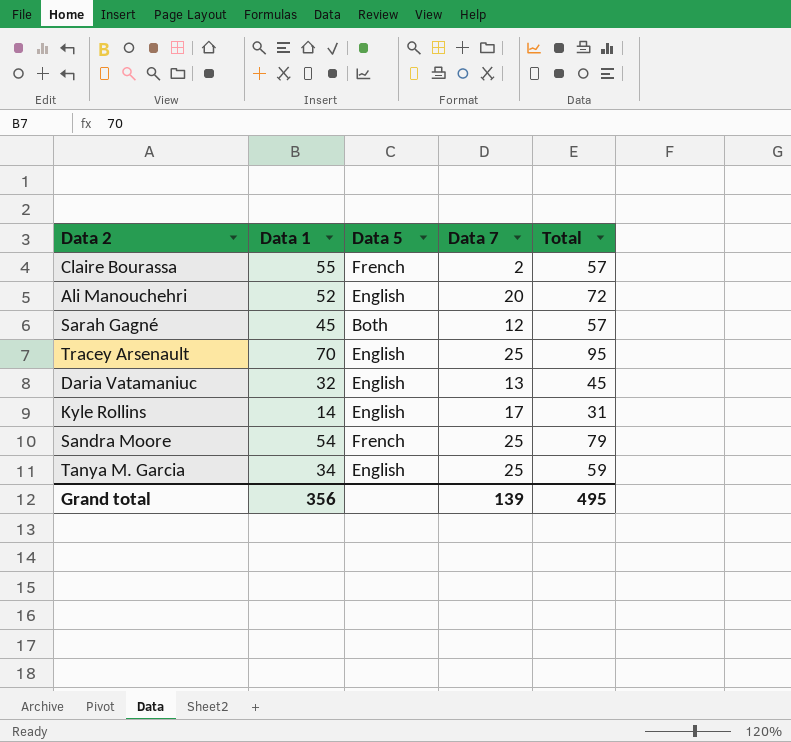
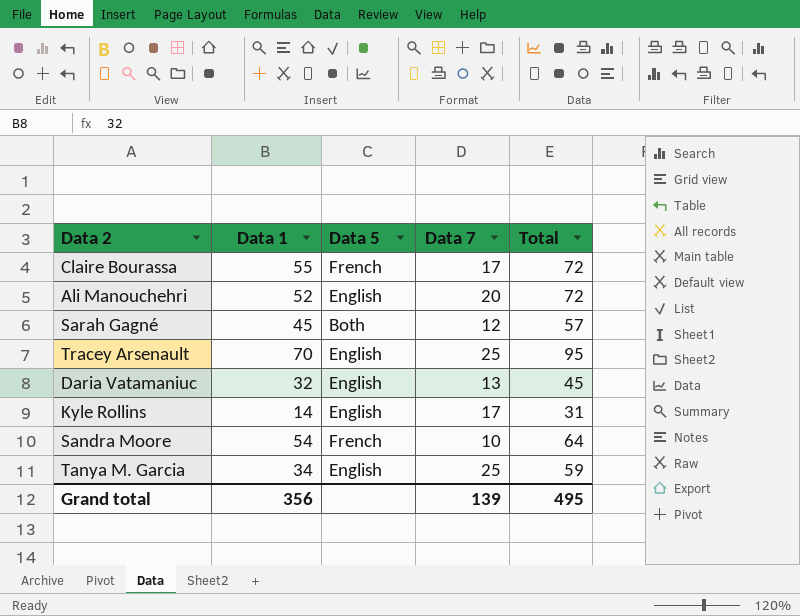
Claire Bourassa | Data 7: 2 -> 17
Claire Bourassa | Total: 57 -> 72
Sandra Moore | Data 7: 25 -> 10
Sandra Moore | Total: 79 -> 64

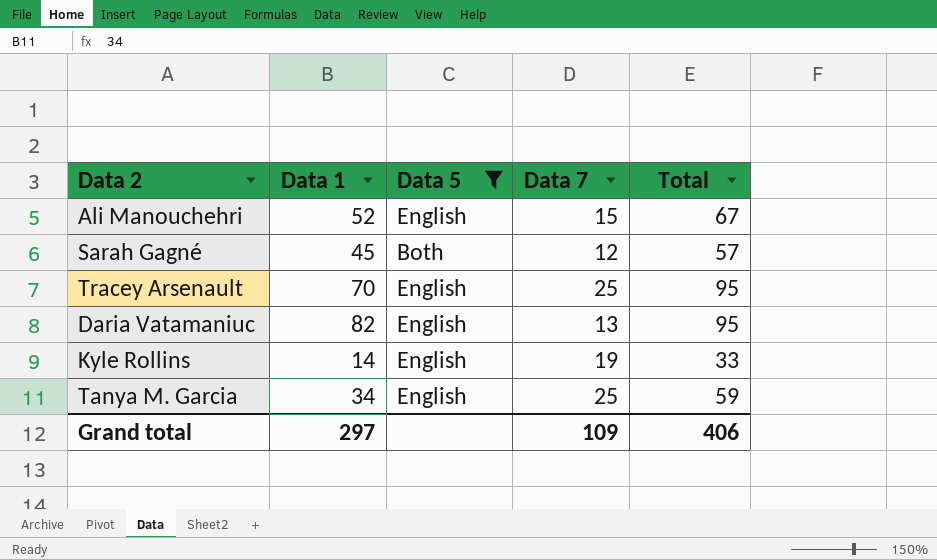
filter: none -> Data 5 != French
Ali Manouchehri | Data 7: 20 -> 15
Ali Manouchehri | Total: 72 -> 67
Daria Vatamaniuc | Data 1: 32 -> 82
Daria Vatamaniuc | Total: 45 -> 95
Kyle Rollins | Data 7: 17 -> 19
Kyle Rollins | Total: 31 -> 33
Grand total | Data 1: 356 -> 297
Grand total | Data 7: 139 -> 109
Grand total | Total: 495 -> 406

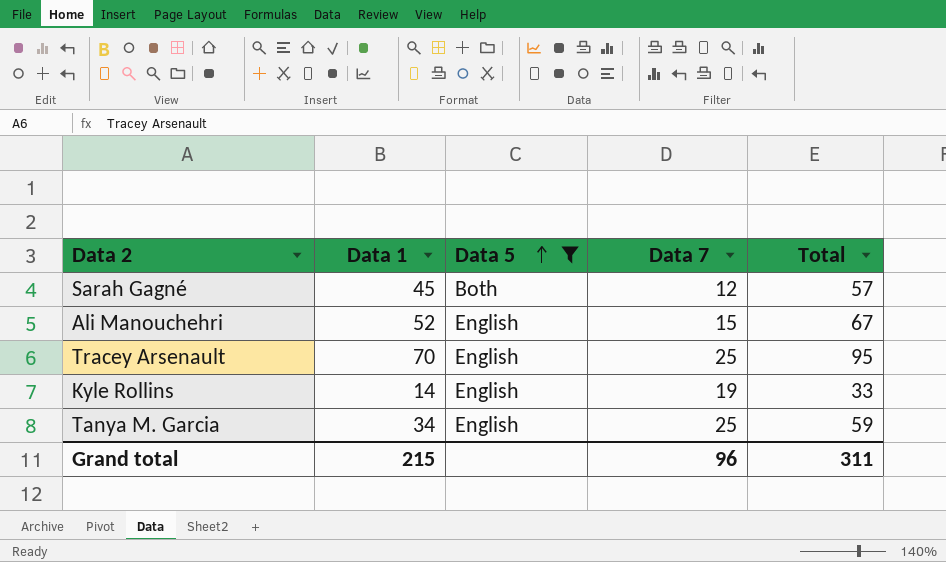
row order: none -> Data 5 ascending
row Daria Vatamaniuc: 82 | English | 13 | 95 -> none
Grand total | Data 1: 297 -> 215
Grand total | Data 7: 109 -> 96
Grand total | Total: 406 -> 311

